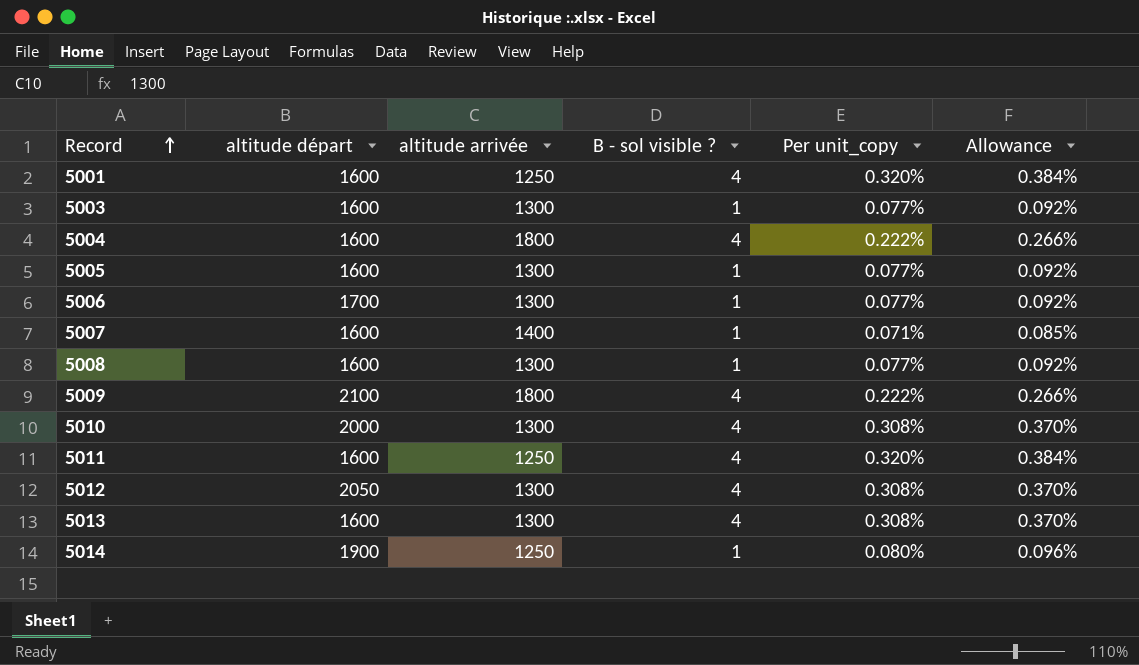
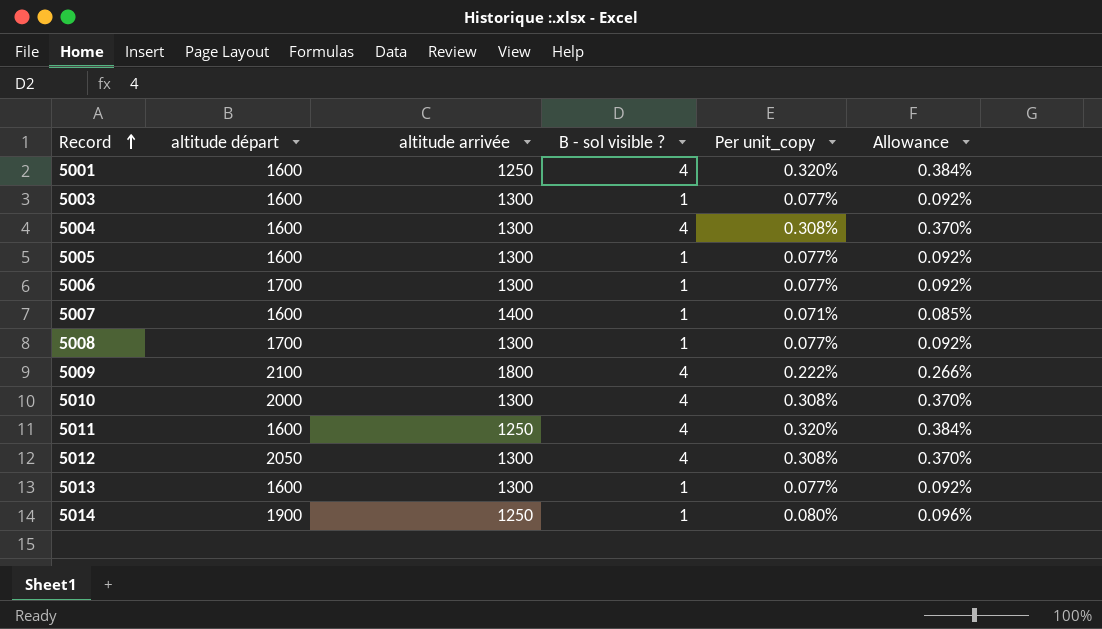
5004 | altitude arrivée: 1800 -> 1300
5004 | Per unit_copy: 0.222% -> 0.308%
5004 | Allowance: 0.266% -> 0.370%
5008 | altitude départ: 1600 -> 1700
5013 | B - sol visible ?: 4 -> 1
5013 | Per unit_copy: 0.308% -> 0.077%
5013 | Allowance: 0.370% -> 0.092%

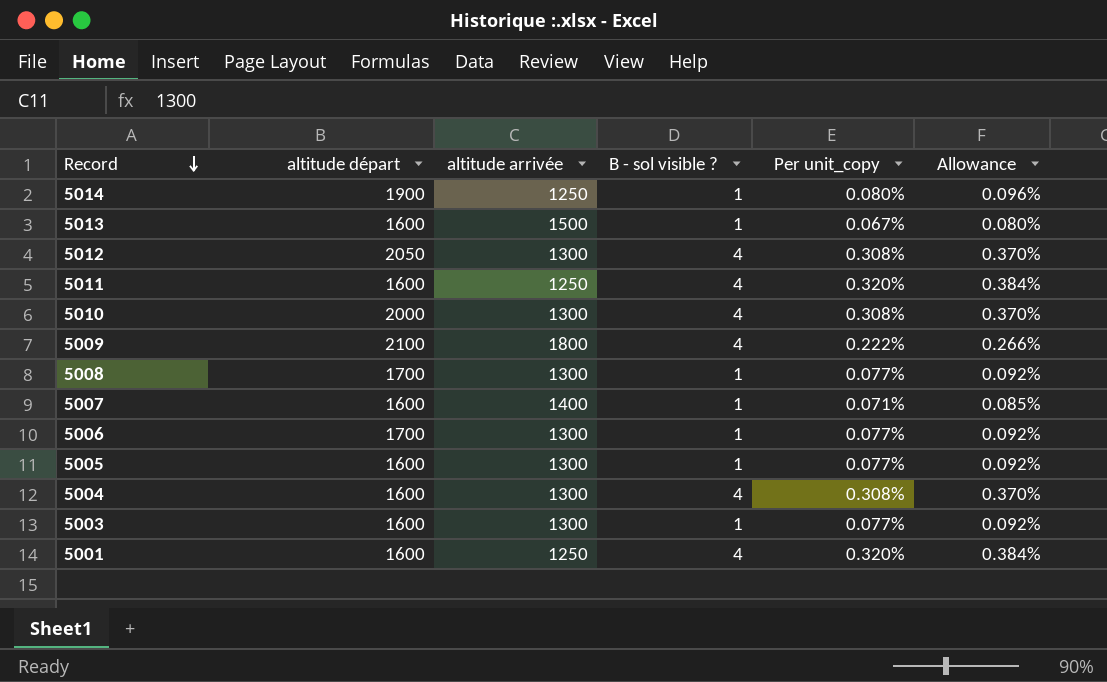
row order: Record ascending -> Record descending
5013 | altitude arrivée: 1300 -> 1500
5013 | Per unit_copy: 0.077% -> 0.067%
5013 | Allowance: 0.092% -> 0.080%

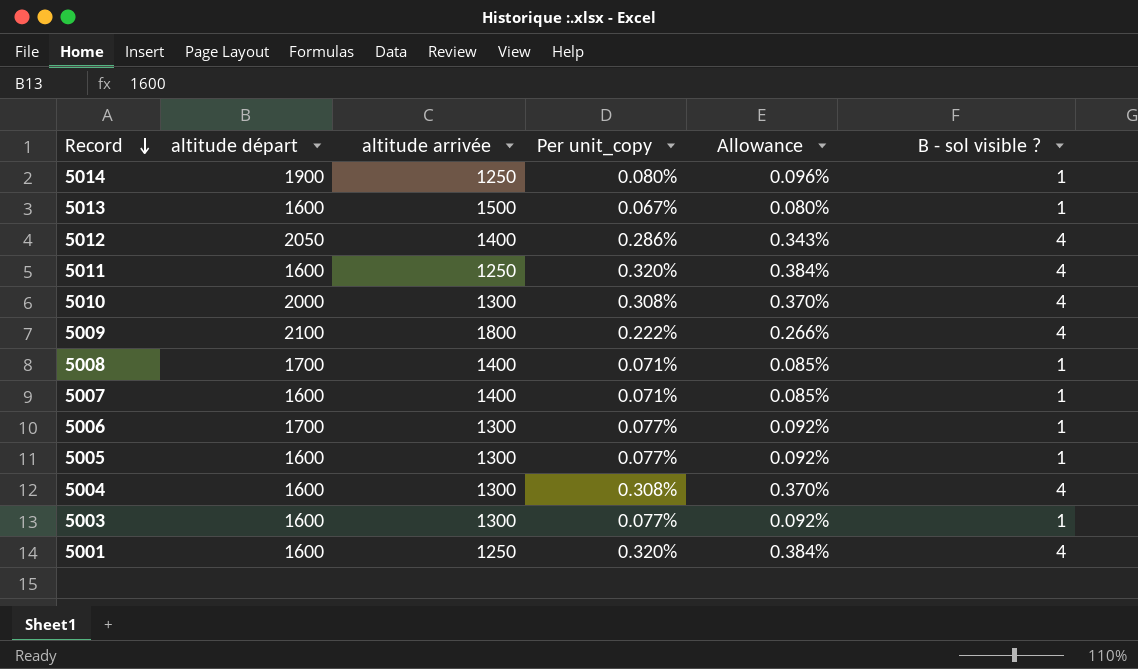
column B - sol visible ? | position: 4 -> 6
5012 | altitude arrivée: 1300 -> 1400
5012 | Per unit_copy: 0.308% -> 0.286%
5012 | Allowance: 0.370% -> 0.343%
5008 | altitude arrivée: 1300 -> 1400
5008 | Per unit_copy: 0.077% -> 0.071%
5008 | Allowance: 0.092% -> 0.085%

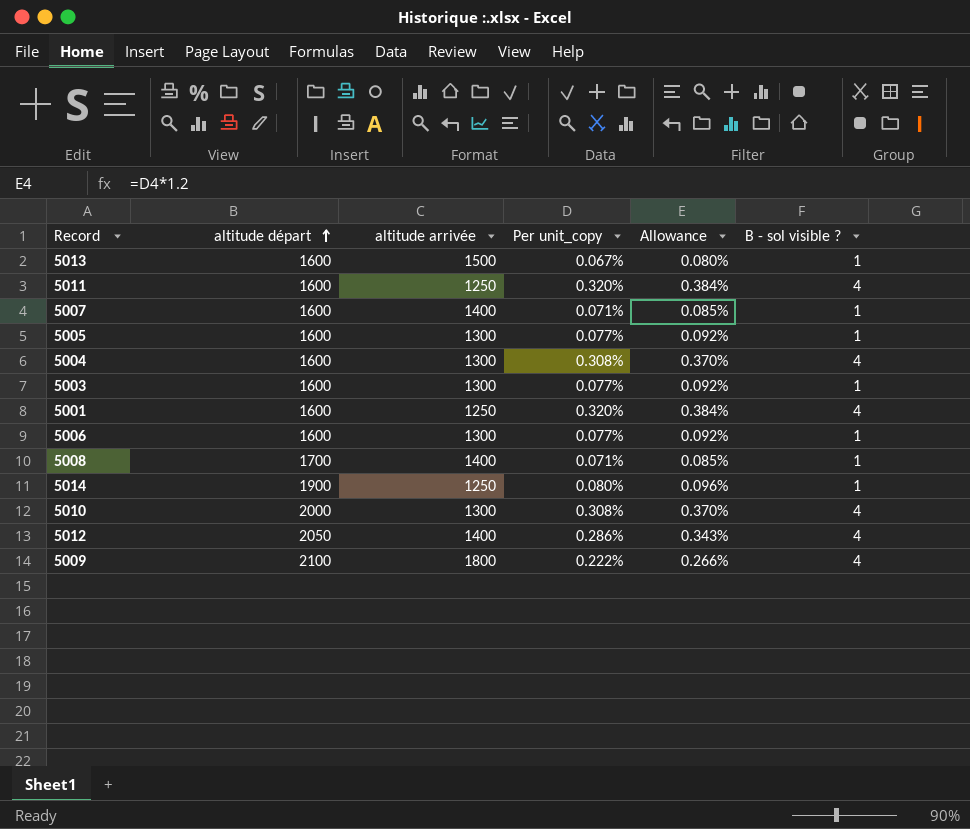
row order: Record descending -> altitude départ ascending
5006 | altitude départ: 1700 -> 1600

